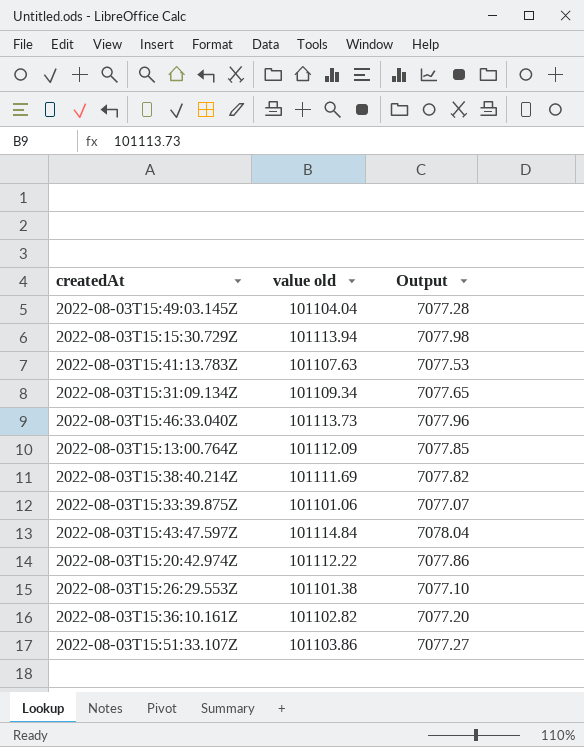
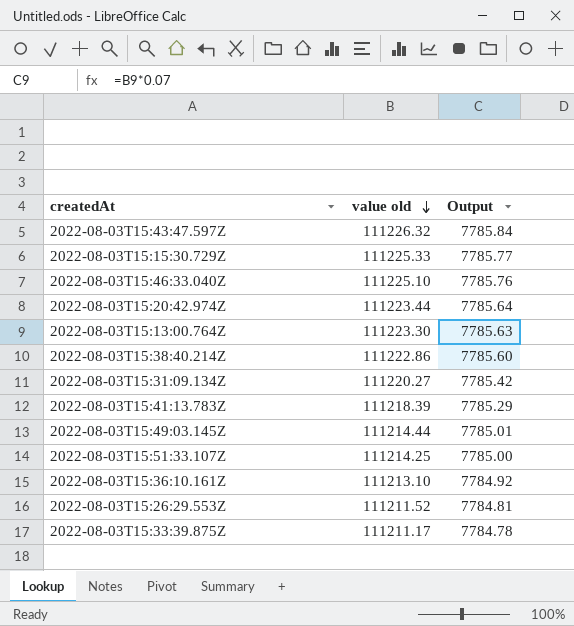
row order: none -> value old descending
2022-08-03T15:43:47.597Z | value old: 101114.84 -> 111226.32
2022-08-03T15:43:47.597Z | Output: 7078.04 -> 7785.84
2022-08-03T15:15:30.729Z | value old: 101113.94 -> 111225.33
2022-08-03T15:15:30.729Z | Output: 7077.98 -> 7785.77
2022-08-03T15:46:33.040Z | value old: 101113.73 -> 111225.10
2022-08-03T15:46:33.040Z | Output: 7077.96 -> 7785.76
2022-08-03T15:20:42.974Z | value old: 101112.22 -> 111223.44
2022-08-03T15:20:42.974Z | Output: 7077.86 -> 7785.64
2022-08-03T15:13:00.764Z | value old: 101112.09 -> 111223.30
2022-08-03T15:13:00.764Z | Output: 7077.85 -> 7785.63
2022-08-03T15:38:40.214Z | value old: 101111.69 -> 111222.86
2022-08-03T15:38:40.214Z | Output: 7077.82 -> 7785.60
2022-08-03T15:31:09.134Z | value old: 101109.34 -> 111220.27
2022-08-03T15:31:09.134Z | Output: 7077.65 -> 7785.42
2022-08-03T15:41:13.783Z | value old: 101107.63 -> 111218.39
2022-08-03T15:41:13.783Z | Output: 7077.53 -> 7785.29
2022-08-03T15:49:03.145Z | value old: 101104.04 -> 111214.44
2022-08-03T15:49:03.145Z | Output: 7077.28 -> 7785.01
2022-08-03T15:51:33.107Z | value old: 101103.86 -> 111214.25
2022-08-03T15:51:33.107Z | Output: 7077.27 -> 7785.00
2022-08-03T15:36:10.161Z | value old: 101102.82 -> 111213.10
2022-08-03T15:36:10.161Z | Output: 7077.20 -> 7784.92
2022-08-03T15:26:29.553Z | value old: 101101.38 -> 111211.52
2022-08-03T15:26:29.553Z | Output: 7077.10 -> 7784.81
2022-08-03T15:33:39.875Z | value old: 101101.06 -> 111211.17
2022-08-03T15:33:39.875Z | Output: 7077.07 -> 7784.78

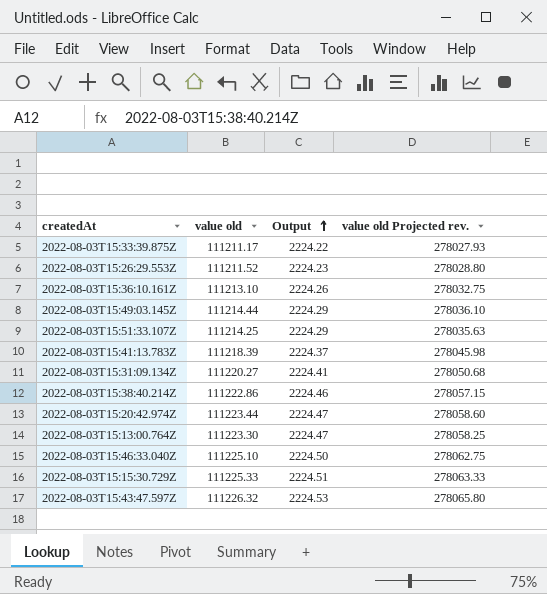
row order: value old descending -> Output ascending
column Output | formula: [value old] * 0.07 -> [value old] * 0.02
column value old Projected rev. | formula: none -> [value old] * 2.5

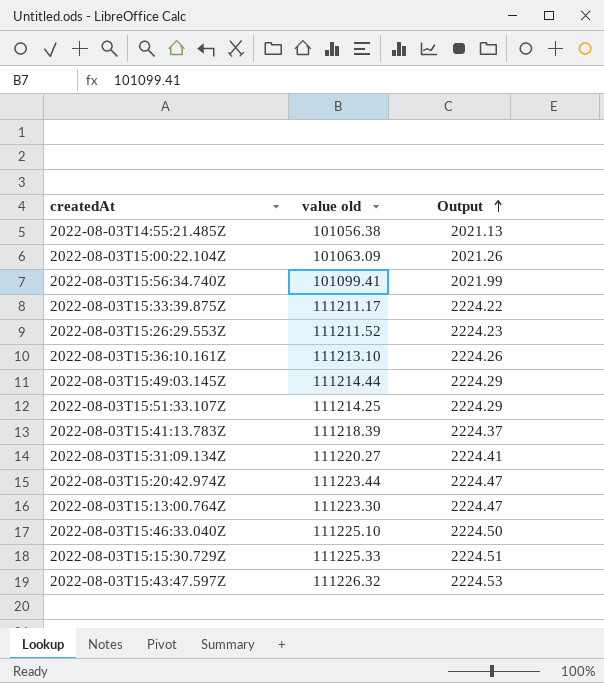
column value old Projected rev. | formula: [value old] * 2.5 -> none
row 2022-08-03T15:38:40.214Z: 111222.86 | 2224.46 | 278057.15 -> none
row 2022-08-03T14:55:21.485Z: none -> 101056.38 | 2021.13
row 2022-08-03T15:00:22.104Z: none -> 101063.09 | 2021.26
row 2022-08-03T15:56:34.740Z: none -> 101099.41 | 2021.99

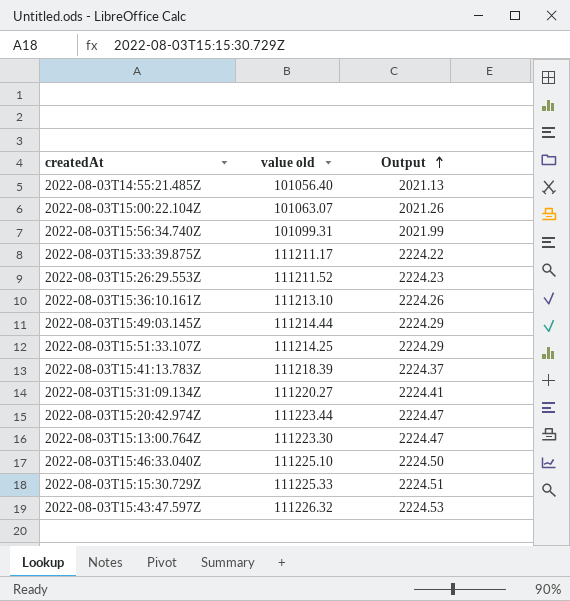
2022-08-03T14:55:21.485Z | value old: 101056.38 -> 101056.40
2022-08-03T15:00:22.104Z | value old: 101063.09 -> 101063.07
2022-08-03T15:56:34.740Z | value old: 101099.41 -> 101099.31

